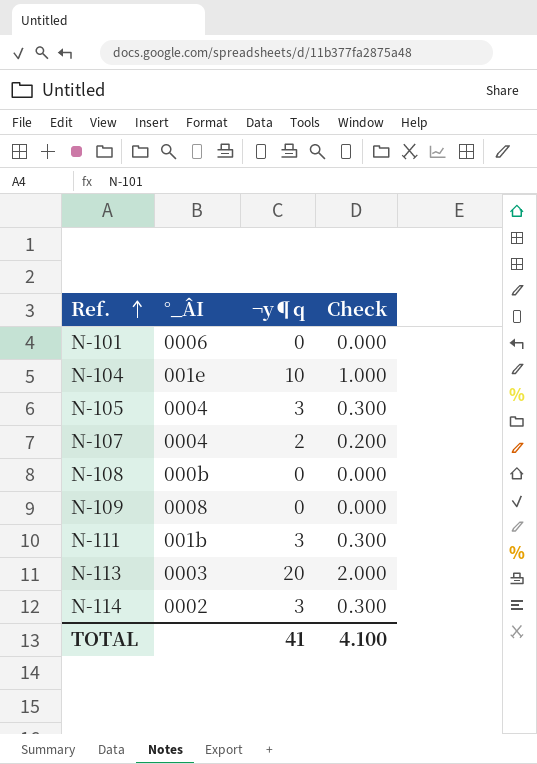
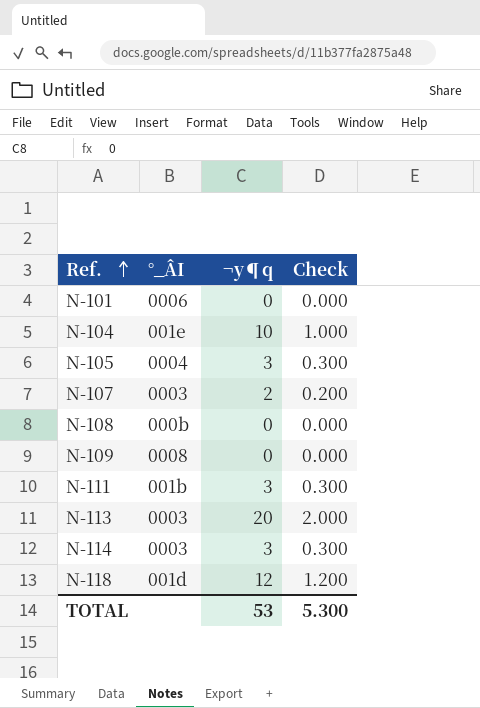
N-107 | °_ÂI: 0004 -> 0003
N-114 | °_ÂI: 0002 -> 0003
row N-118: none -> 001d | 12 | 1.200
TOTAL | ¬y¶q: 41 -> 53
TOTAL | Check: 4.100 -> 5.300

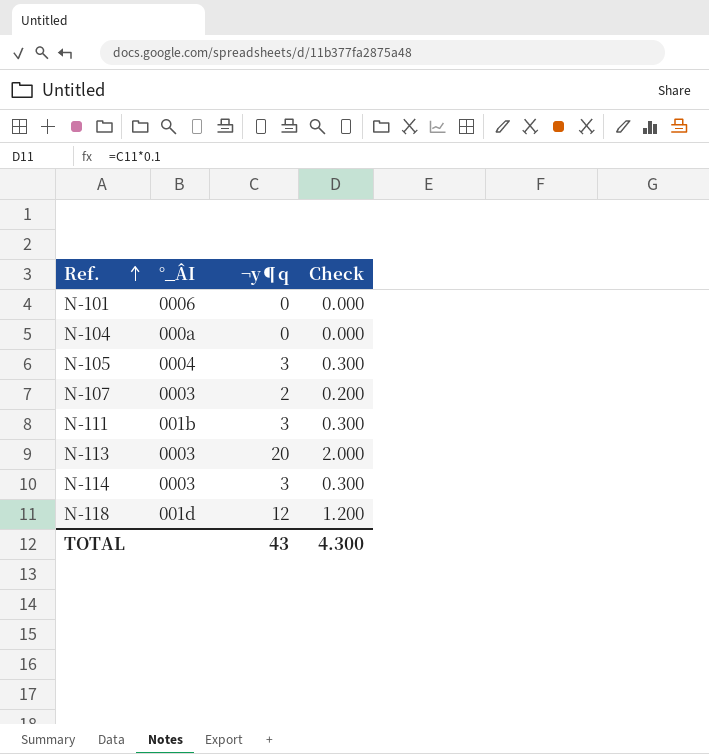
row N-108: 000b | 0 | 0.000 -> none
row N-109: 0008 | 0 | 0.000 -> none
N-104 | °_ÂI: 001e -> 000a
N-104 | ¬y¶q: 10 -> 0
N-104 | Check: 1.000 -> 0.000
TOTAL | ¬y¶q: 53 -> 43
TOTAL | Check: 5.300 -> 4.300

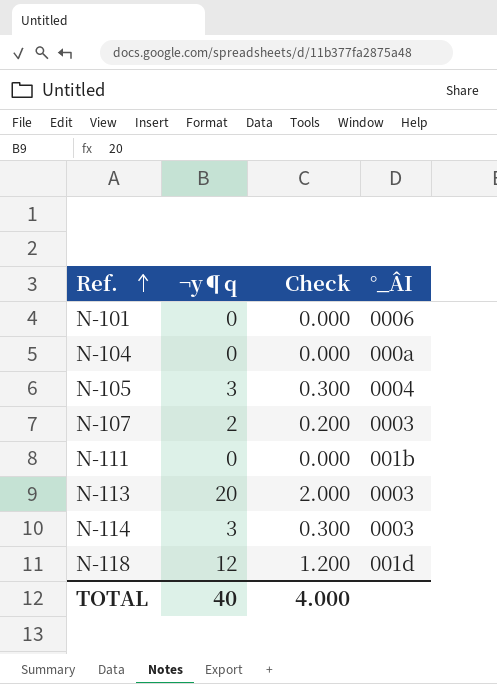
column °_ÂI | position: 2 -> 4
N-111 | ¬y¶q: 3 -> 0
N-111 | Check: 0.300 -> 0.000
TOTAL | ¬y¶q: 43 -> 40
TOTAL | Check: 4.300 -> 4.000

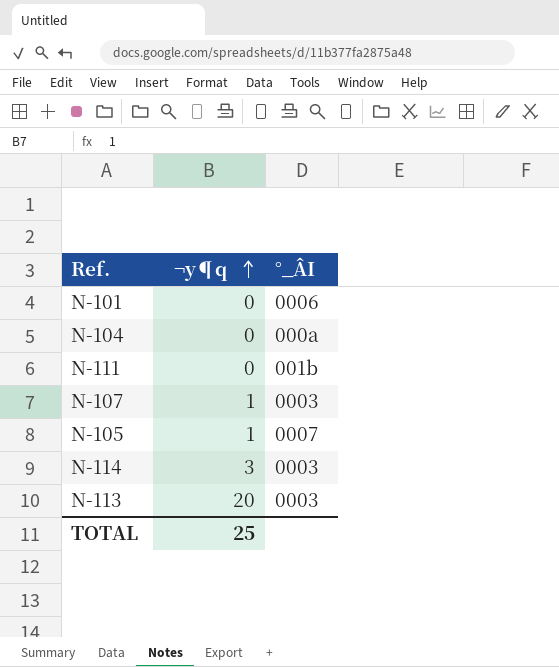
row order: Ref. ascending -> ¬y¶q ascending
column Check | formula: [¬y¶q] * 0.1 -> none
row N-118: 12 | 1.200 | 001d -> none
N-107 | ¬y¶q: 2 -> 1
N-105 | ¬y¶q: 3 -> 1
N-105 | °_ÂI: 0004 -> 0007
TOTAL | ¬y¶q: 40 -> 25

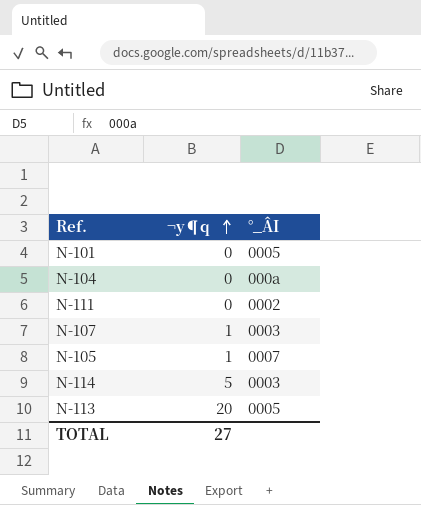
N-101 | °_ÂI: 0006 -> 0005
N-111 | °_ÂI: 001b -> 0002
N-114 | ¬y¶q: 3 -> 5
N-113 | °_ÂI: 0003 -> 0005
TOTAL | ¬y¶q: 25 -> 27

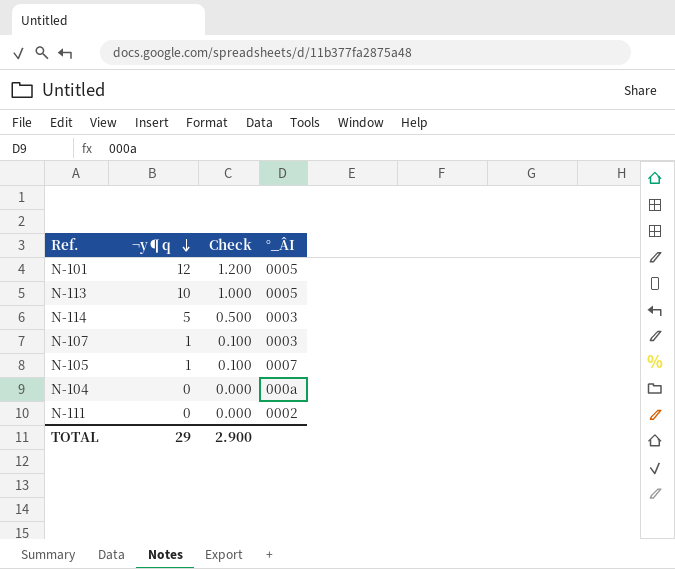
row order: ¬y¶q ascending -> ¬y¶q descending
column Check | formula: none -> [¬y¶q] * 0.1
N-101 | ¬y¶q: 0 -> 12
N-113 | ¬y¶q: 20 -> 10
TOTAL | ¬y¶q: 27 -> 29

